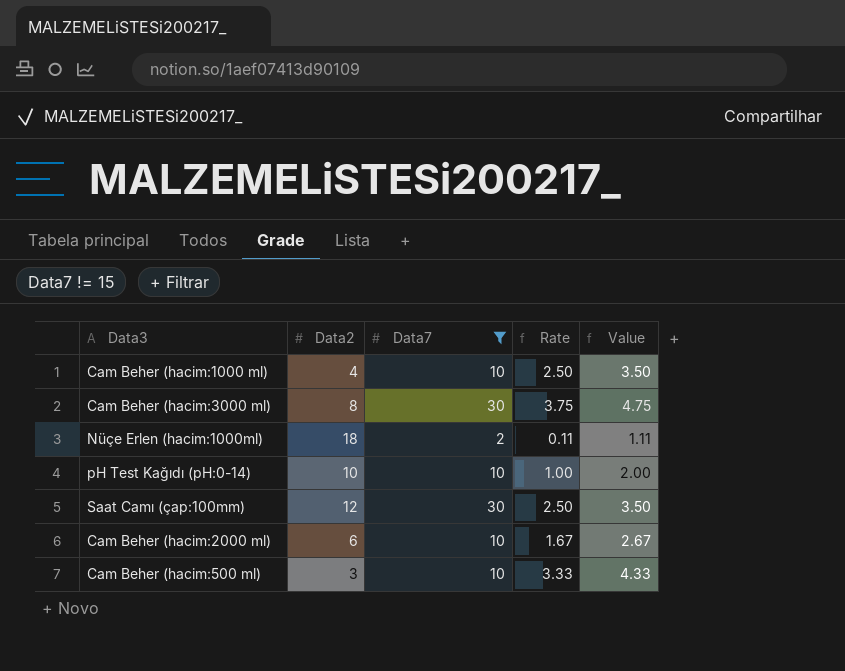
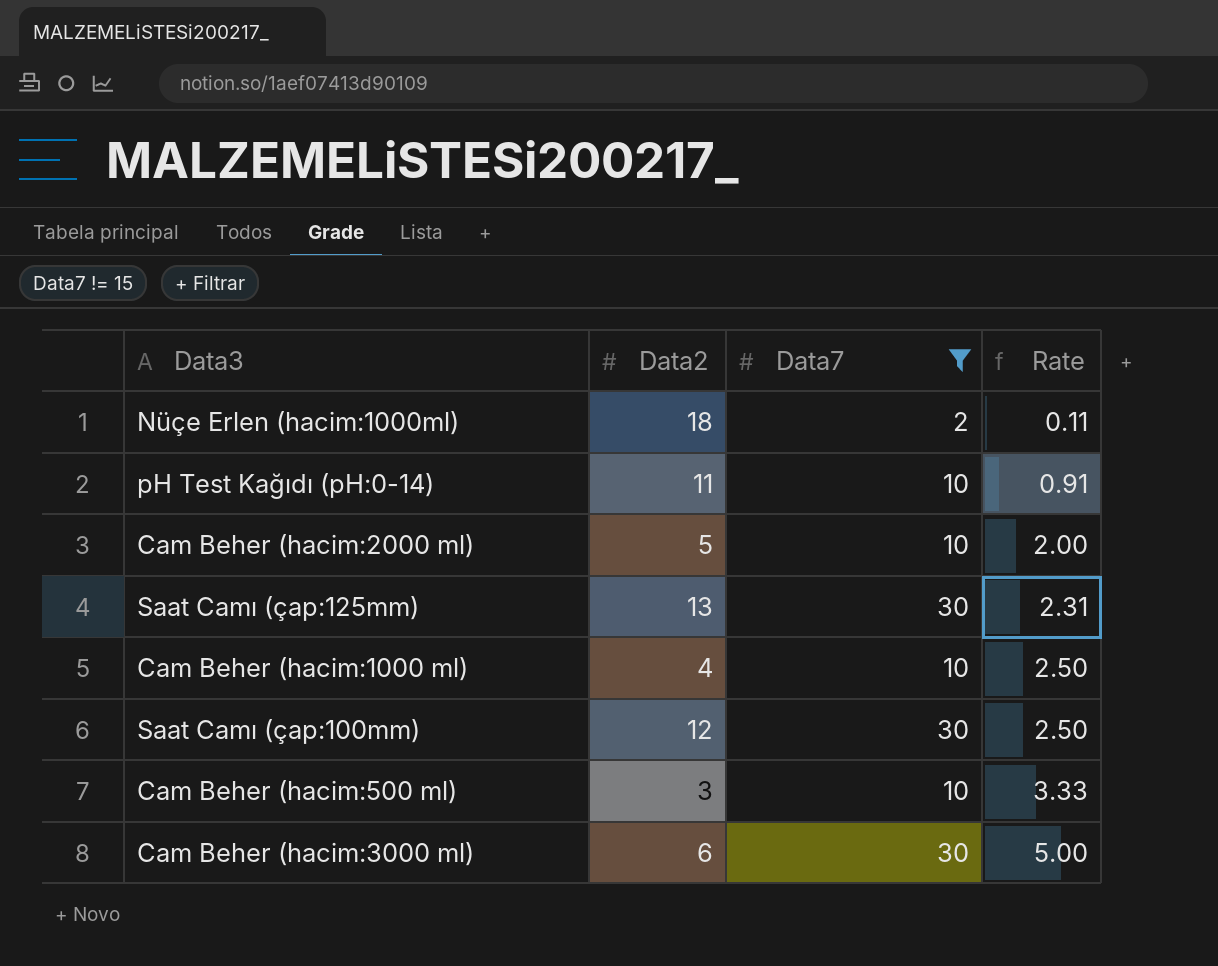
row order: none -> Rate ascending
column Value | formula: [Rate] + 1 -> none
pH Test Kağıdı (pH:0-14) | Data2: 10 -> 11
pH Test Kağıdı (pH:0-14) | Rate: 1.00 -> 0.91
Cam Beher (hacim:2000 ml) | Data2: 6 -> 5
Cam Beher (hacim:2000 ml) | Rate: 1.67 -> 2.00
row Saat Camı (çap:125mm): none -> 13 | 30 | 2.31
Cam Beher (hacim:3000 ml) | Data2: 8 -> 6
Cam Beher (hacim:3000 ml) | Rate: 3.75 -> 5.00

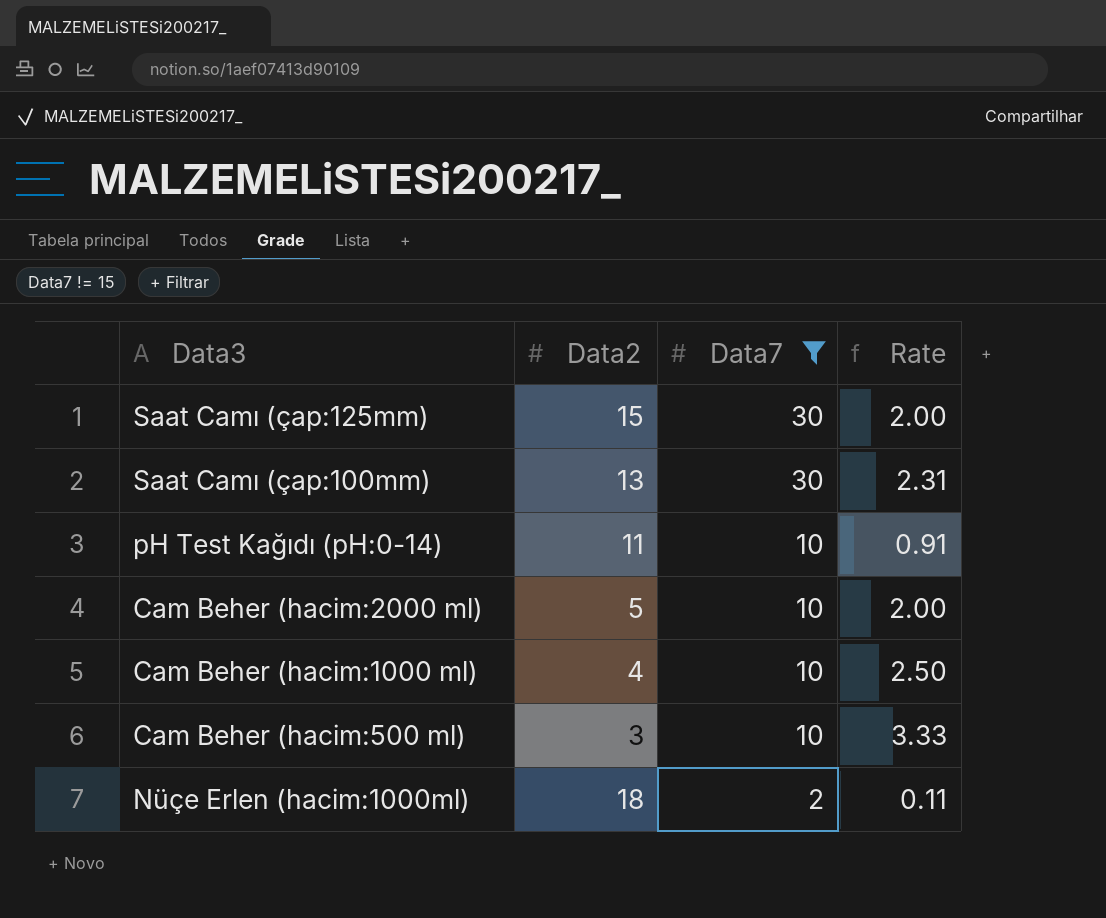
row order: Rate ascending -> Data7 descending
row Cam Beher (hacim:3000 ml): 6 | 30 | 5.00 -> none
Saat Camı (çap:125mm) | Data2: 13 -> 15
Saat Camı (çap:125mm) | Rate: 2.31 -> 2.00
Saat Camı (çap:100mm) | Data2: 12 -> 13
Saat Camı (çap:100mm) | Rate: 2.50 -> 2.31

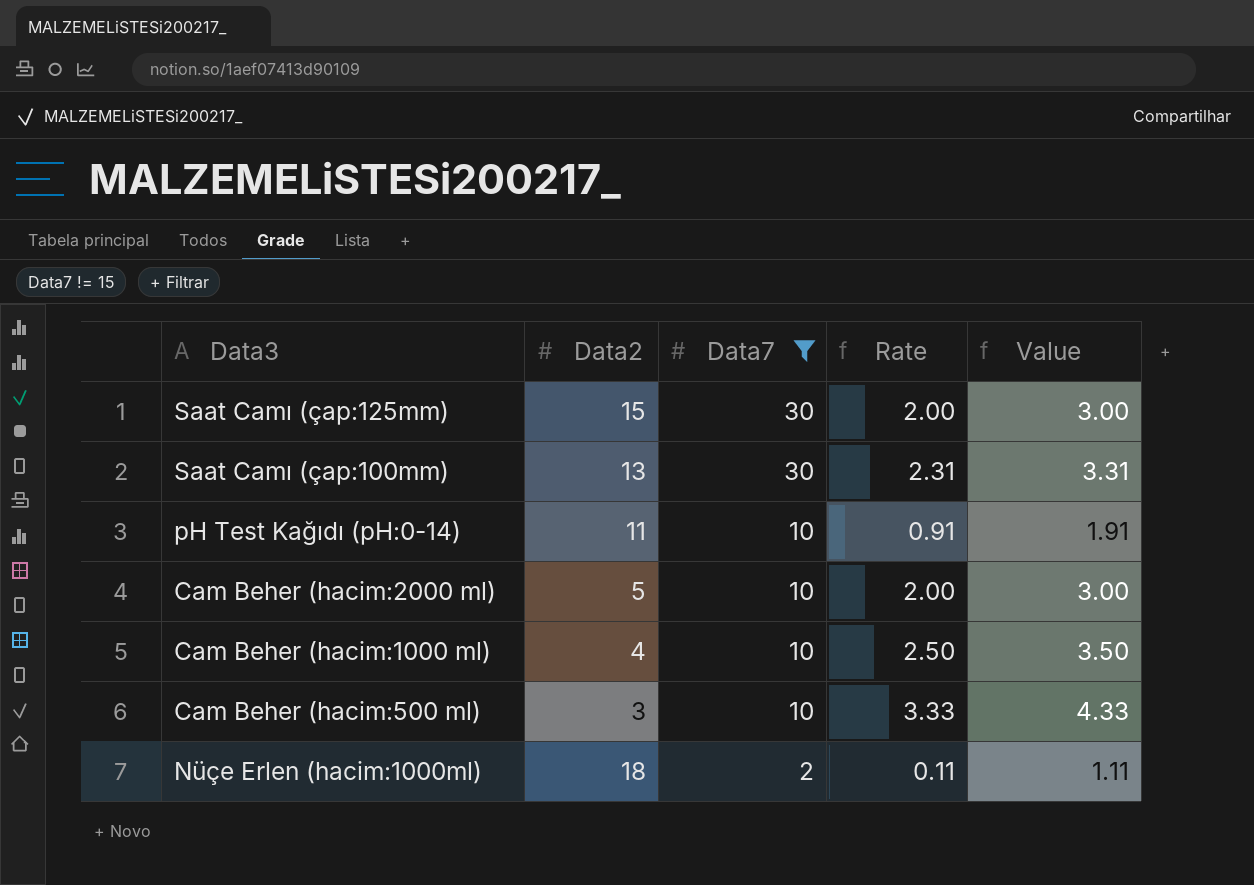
column Value | formula: none -> [Rate] + 1

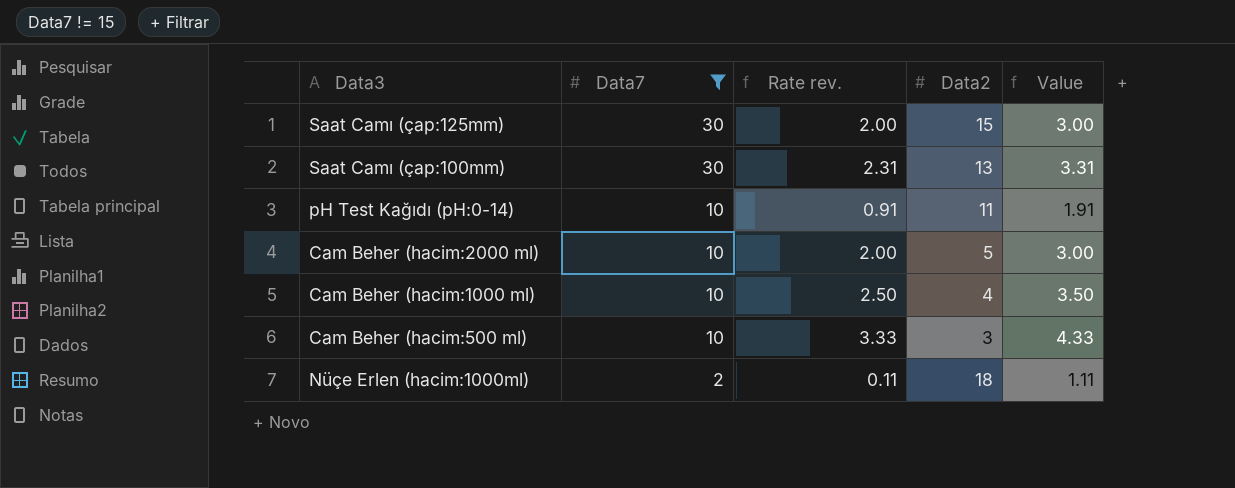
column name: Rate -> Rate rev.
column Data2 | position: 2 -> 4

